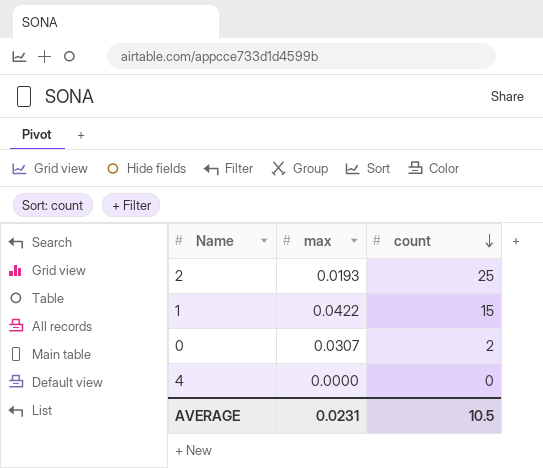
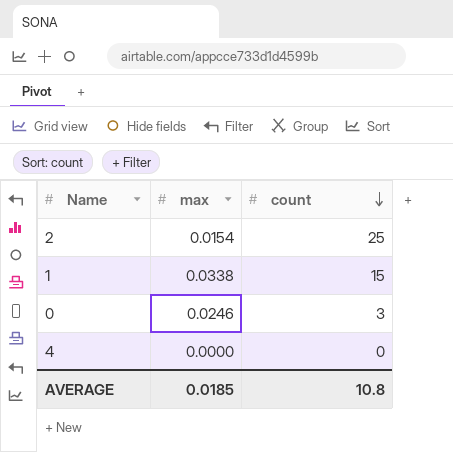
2 | max: 0.0193 -> 0.0154
1 | max: 0.0422 -> 0.0338
0 | max: 0.0307 -> 0.0246
0 | count: 2 -> 3
AVERAGE | max: 0.0231 -> 0.0185
AVERAGE | count: 10.5 -> 10.8

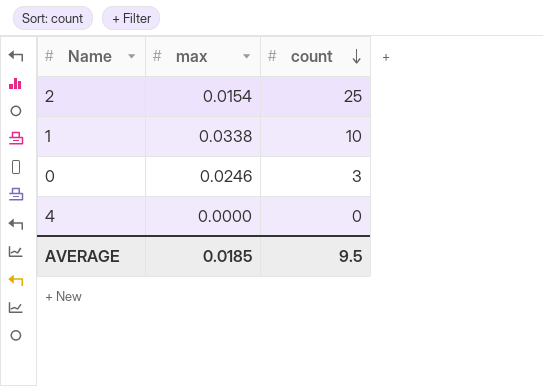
1 | count: 15 -> 10
AVERAGE | count: 10.8 -> 9.5

